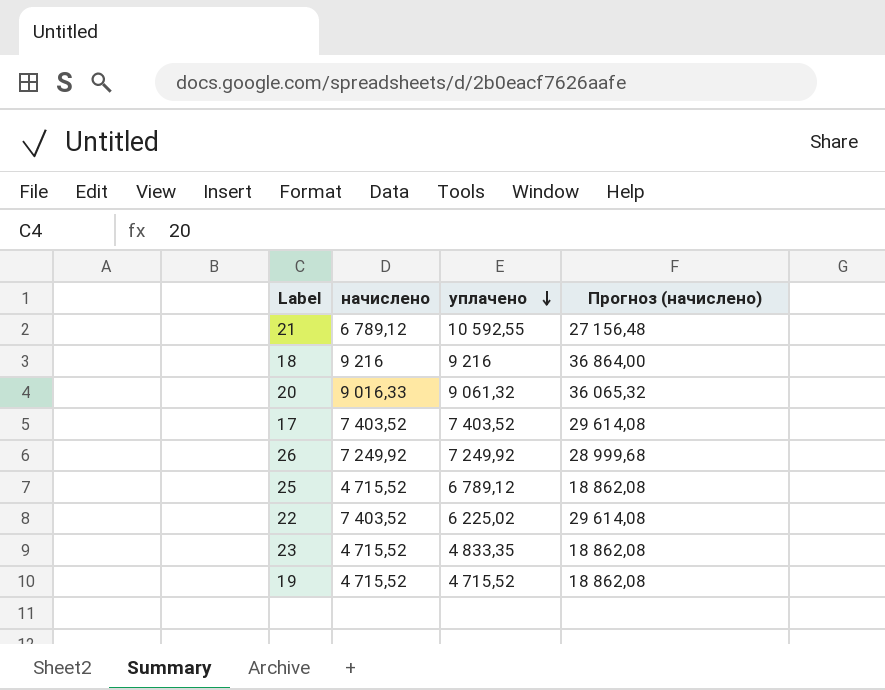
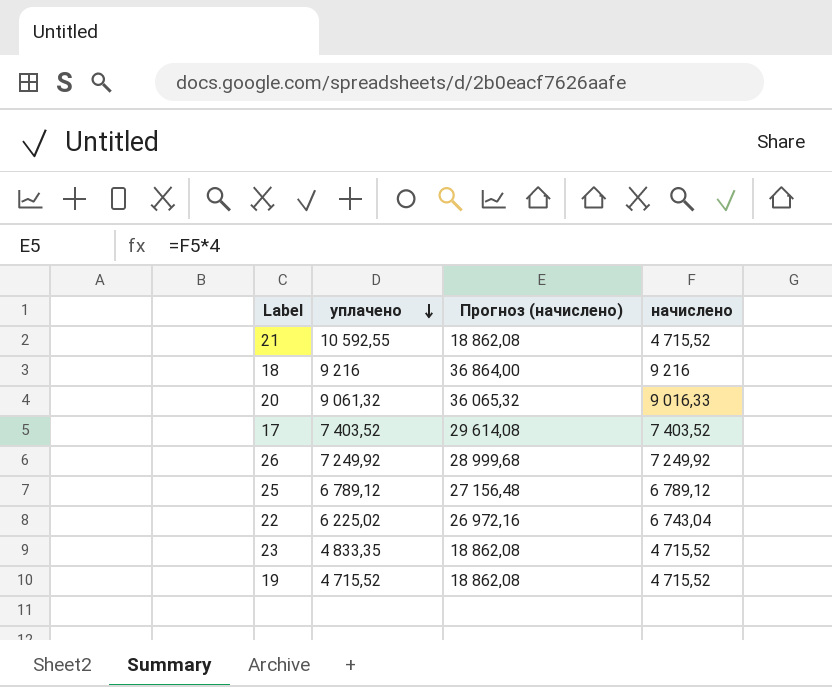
column начислено | position: 2 -> 4
21 | Прогноз (начислено): 27 156,48 -> 18 862,08
21 | начислено: 6 789,12 -> 4 715,52
25 | Прогноз (начислено): 18 862,08 -> 27 156,48
25 | начислено: 4 715,52 -> 6 789,12
22 | Прогноз (начислено): 29 614,08 -> 26 972,16
22 | начислено: 7 403,52 -> 6 743,04

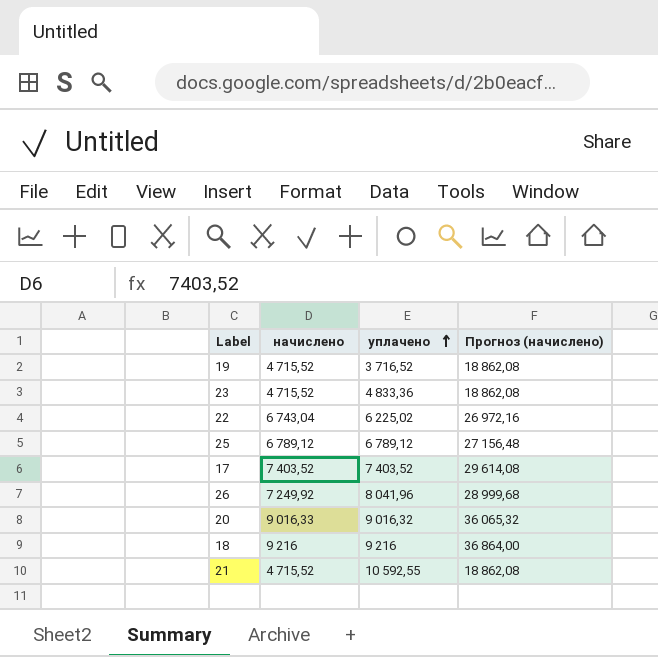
row order: уплачено descending -> уплачено ascending
column начислено | position: 4 -> 2
19 | уплачено: 4 715,52 -> 3 716,52
23 | уплачено: 4 833,35 -> 4 833,36
26 | уплачено: 7 249,92 -> 8 041,96
20 | уплачено: 9 061,32 -> 9 016,32

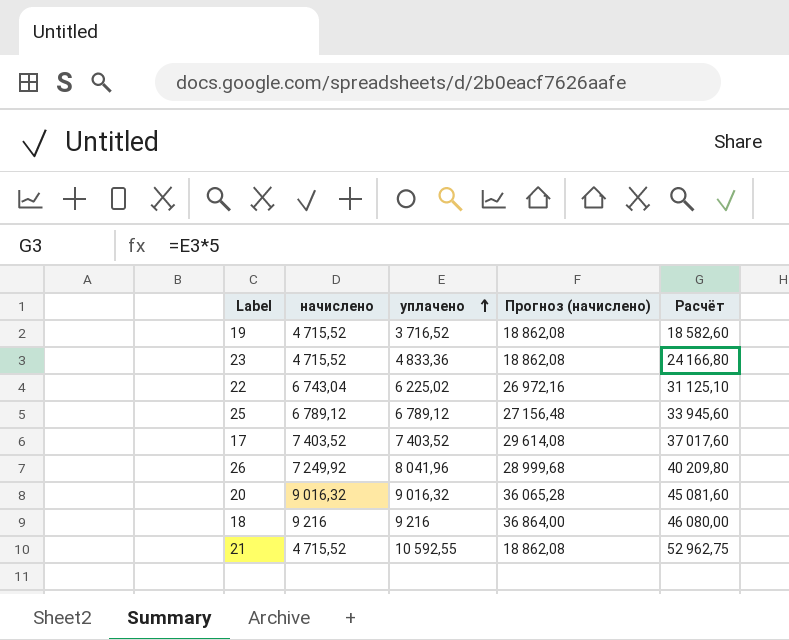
column Расчёт | formula: none -> [уплачено] * 5
20 | начислено: 9 016,33 -> 9 016,32
20 | Прогноз (начислено): 36 065,32 -> 36 065,28

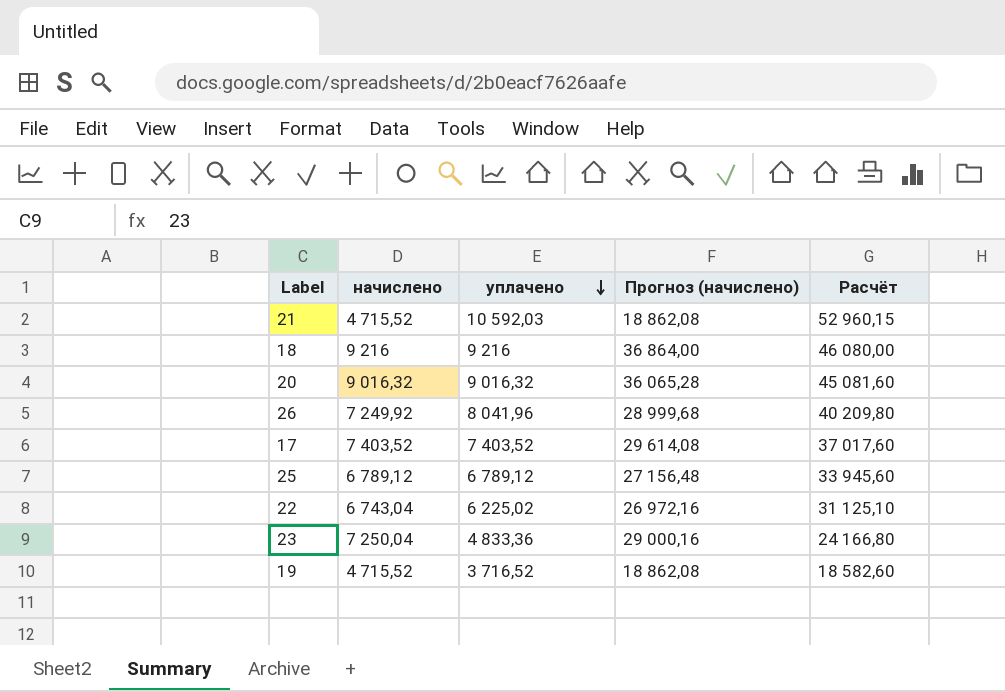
row order: уплачено ascending -> уплачено descending
21 | уплачено: 10 592,55 -> 10 592,03
21 | Расчёт: 52 962,75 -> 52 960,15
23 | начислено: 4 715,52 -> 7 250,04
23 | Прогноз (начислено): 18 862,08 -> 29 000,16

